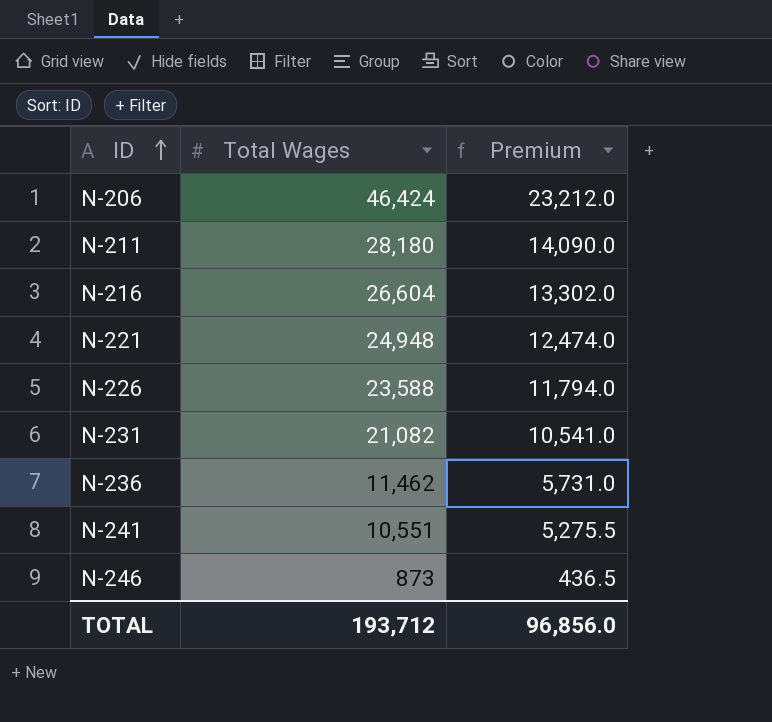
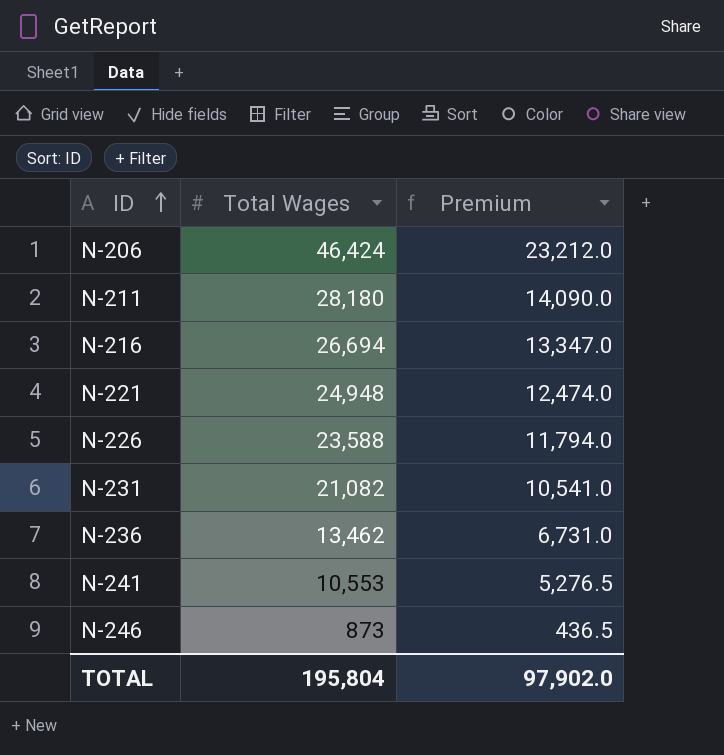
N-216 | Total Wages: 26,604 -> 26,694
N-216 | Premium: 13,302.0 -> 13,347.0
N-236 | Total Wages: 11,462 -> 13,462
N-236 | Premium: 5,731.0 -> 6,731.0
N-241 | Total Wages: 10,551 -> 10,553
N-241 | Premium: 5,275.5 -> 5,276.5
TOTAL | Total Wages: 193,712 -> 195,804
TOTAL | Premium: 96,856.0 -> 97,902.0

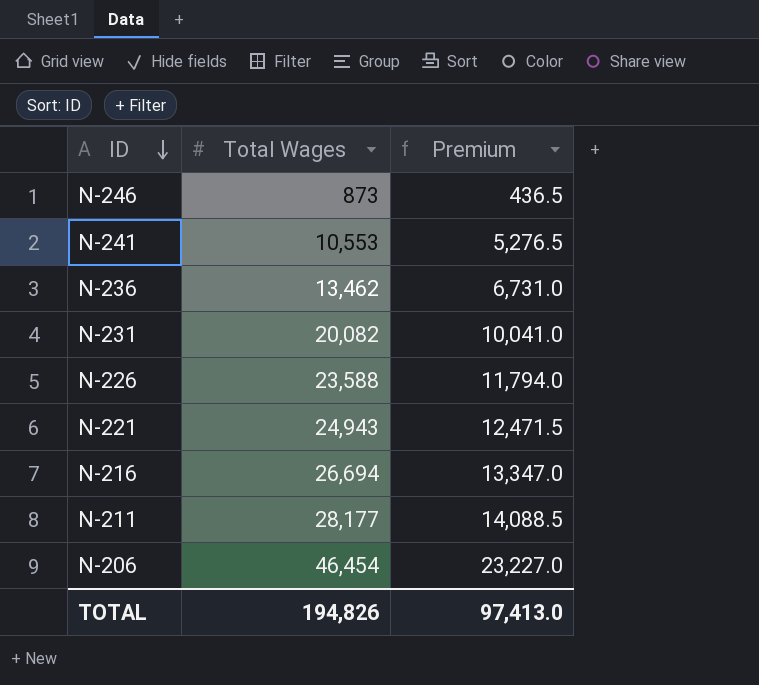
row order: ID ascending -> ID descending
N-231 | Total Wages: 21,082 -> 20,082
N-231 | Premium: 10,541.0 -> 10,041.0
N-221 | Total Wages: 24,948 -> 24,943
N-221 | Premium: 12,474.0 -> 12,471.5
N-211 | Total Wages: 28,180 -> 28,177
N-211 | Premium: 14,090.0 -> 14,088.5
N-206 | Total Wages: 46,424 -> 46,454
N-206 | Premium: 23,212.0 -> 23,227.0
TOTAL | Total Wages: 195,804 -> 194,826
TOTAL | Premium: 97,902.0 -> 97,413.0

